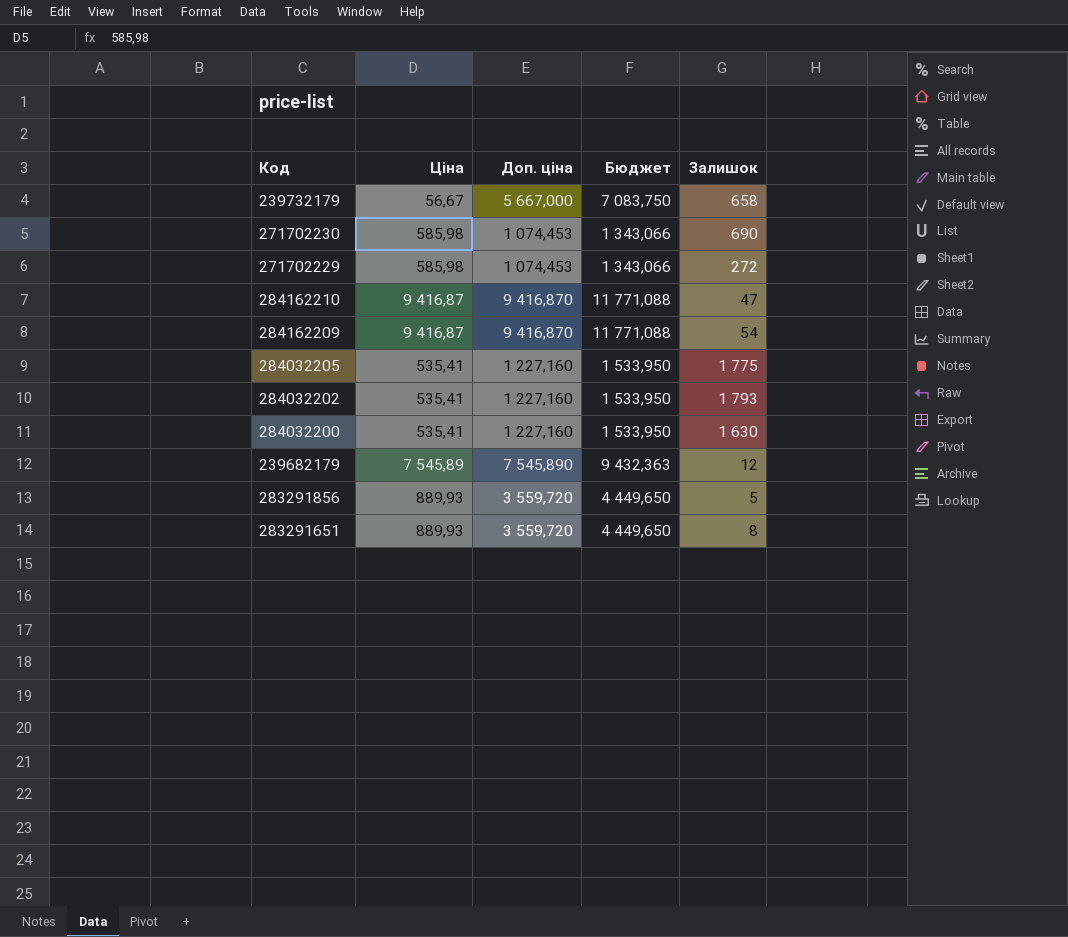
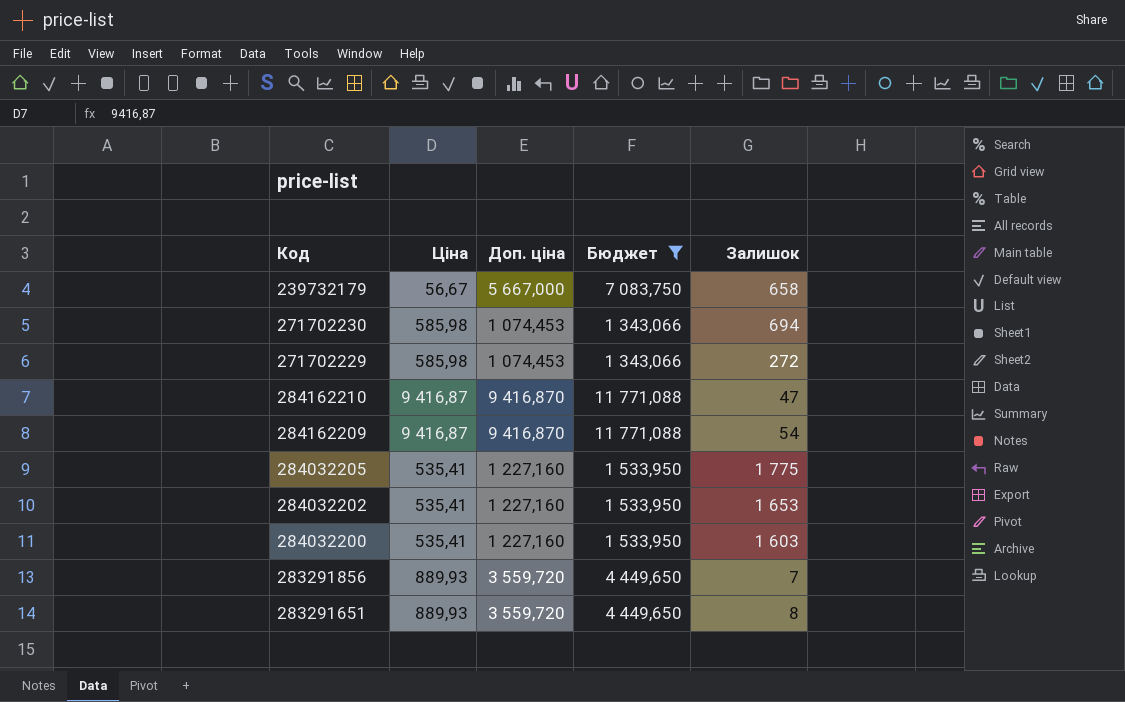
filter: none -> Бюджет != 9 432,363
271702230 | Залишок: 690 -> 694
284032202 | Залишок: 1 793 -> 1 653
284032200 | Залишок: 1 630 -> 1 603
283291856 | Залишок: 5 -> 7

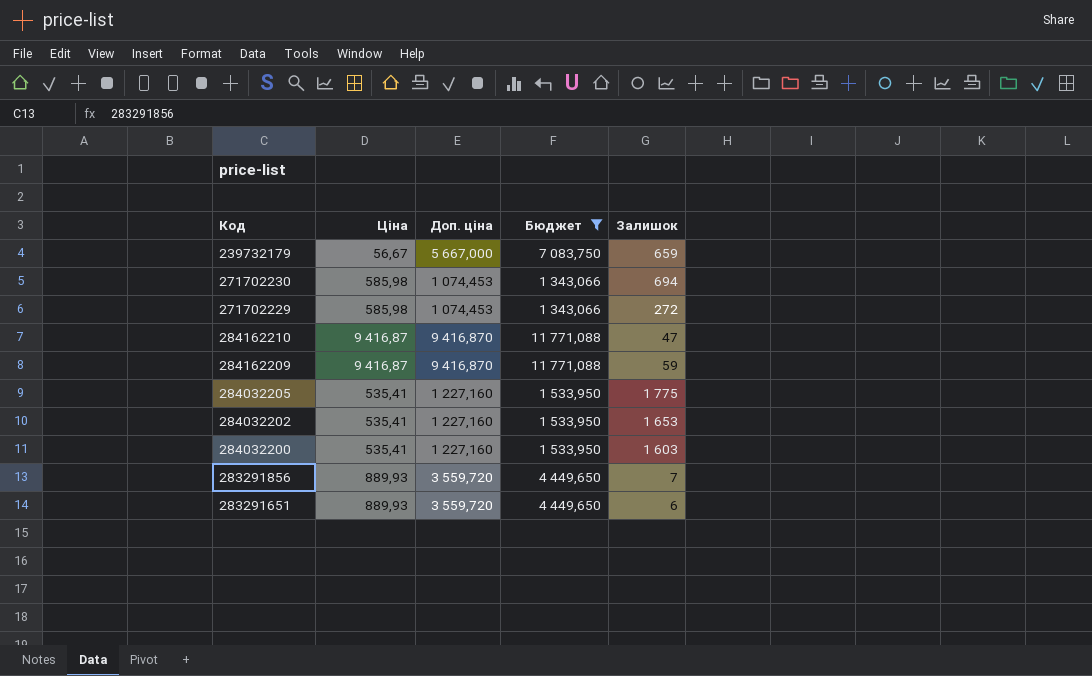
239732179 | Залишок: 658 -> 659
284162209 | Залишок: 54 -> 59
283291651 | Залишок: 8 -> 6

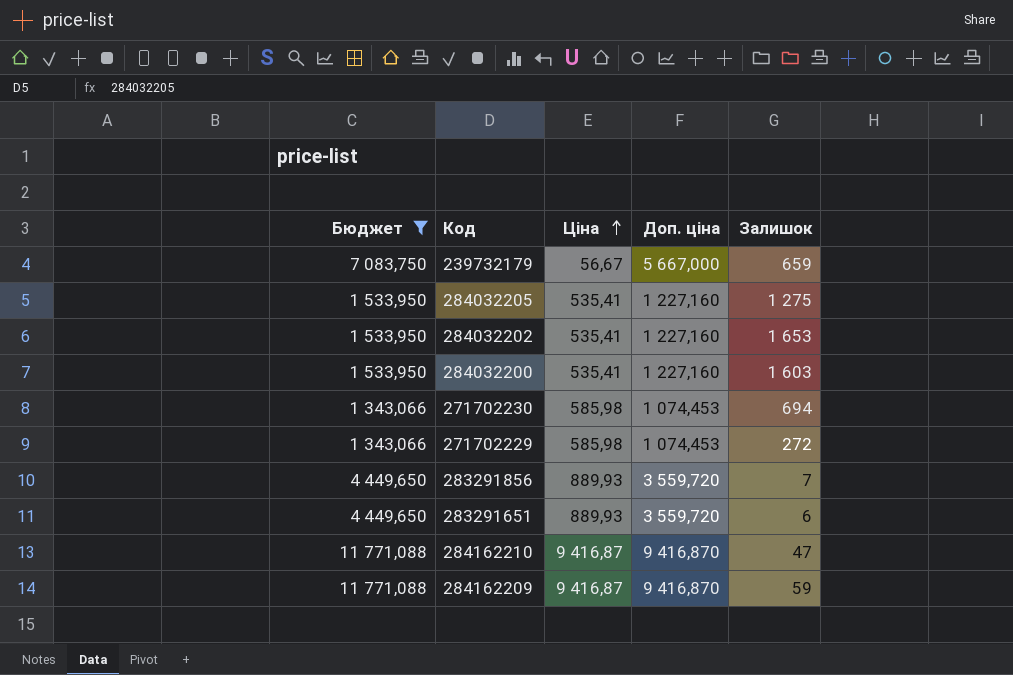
row order: none -> Ціна ascending
column Бюджет | position: 4 -> 1
284032205 | Залишок: 1 775 -> 1 275

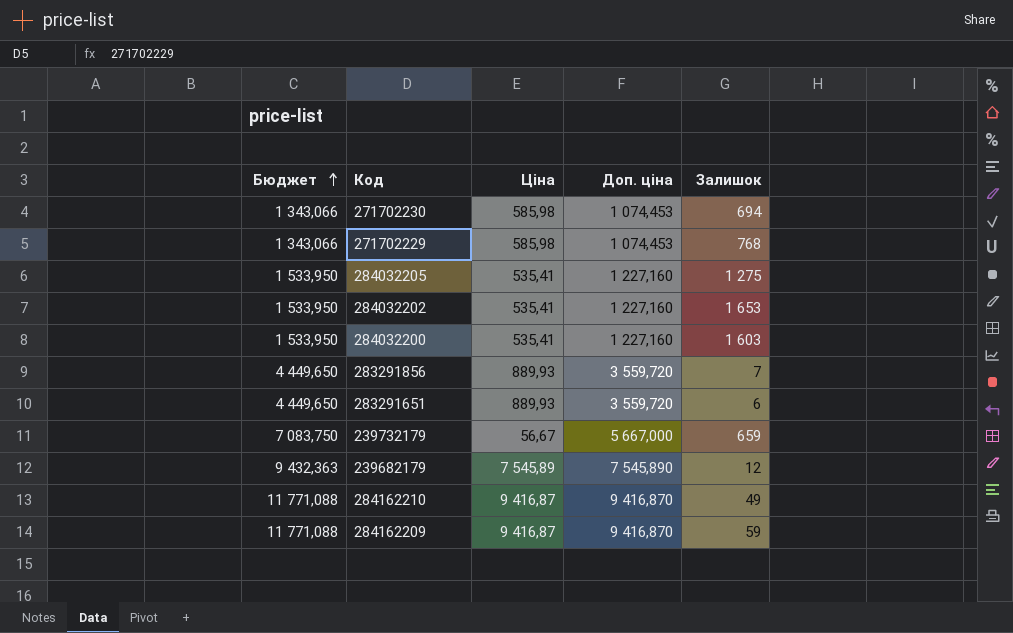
filter: Бюджет != 9 432,363 -> none
row order: Ціна ascending -> Бюджет ascending
271702229 | Залишок: 272 -> 768
284162210 | Залишок: 47 -> 49

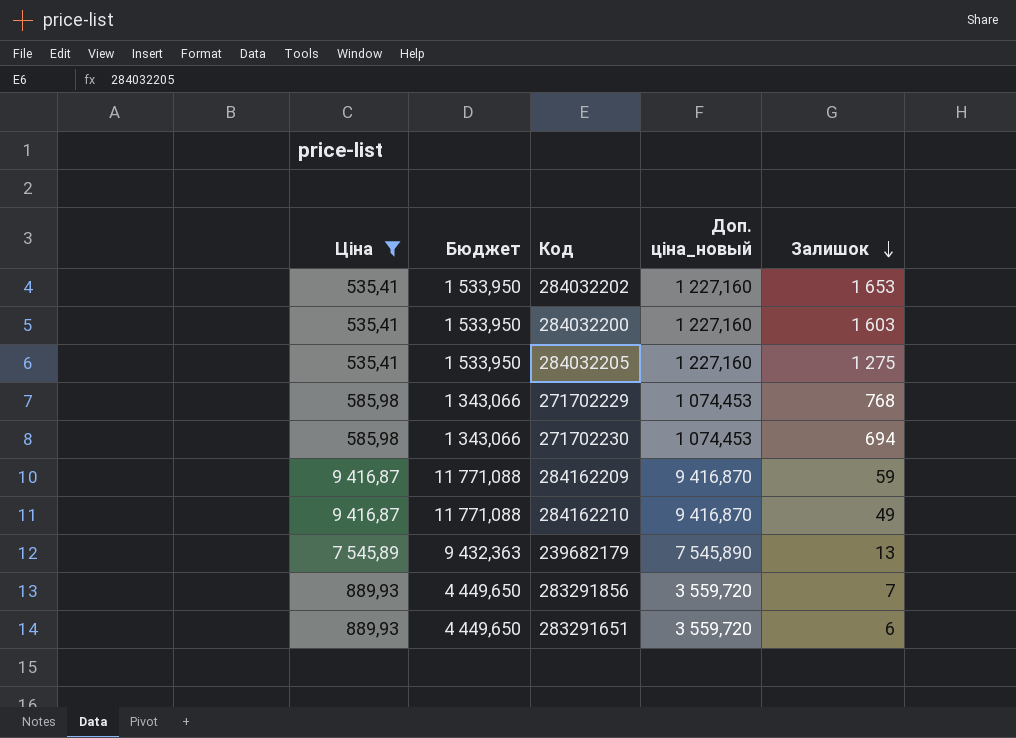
filter: none -> Ціна != 56,67
row order: Бюджет ascending -> Залишок descending
column Ціна | position: 3 -> 1
column name: Доп. ціна -> Доп. ціна_новый
239682179 | Залишок: 12 -> 13

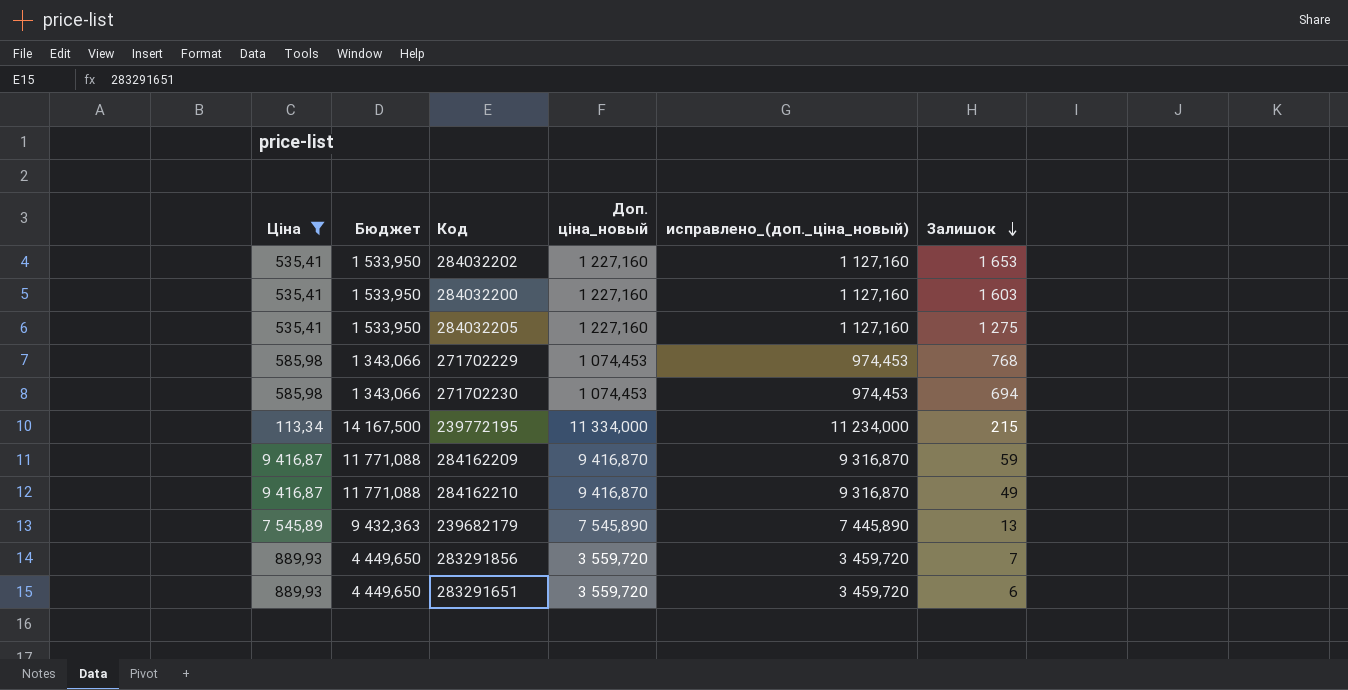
column исправлено_(доп._ціна_новый) | formula: none -> [Доп. ціна_новый] - 100
row 239772195: none -> 113,34 | 14 167,500 | 11 334,000 | 11 234,000 | 215

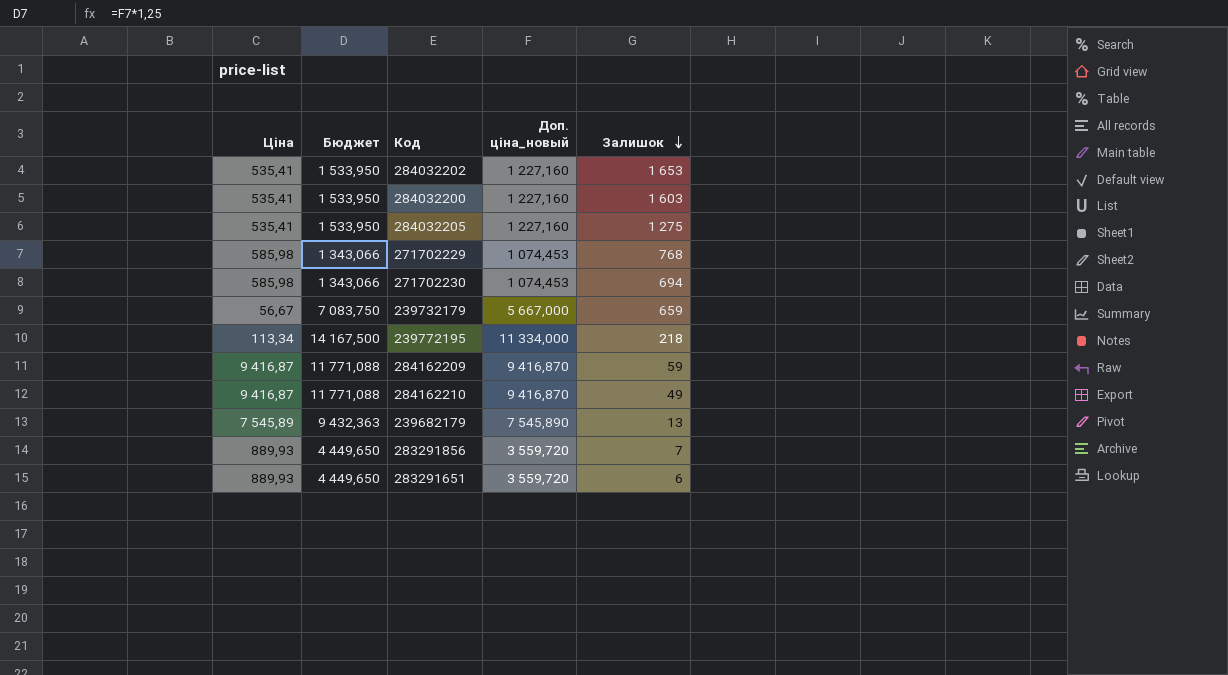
filter: Ціна != 56,67 -> none
column исправлено_(доп._ціна_новый) | formula: [Доп. ціна_новый] - 100 -> none
239772195 | Залишок: 215 -> 218

